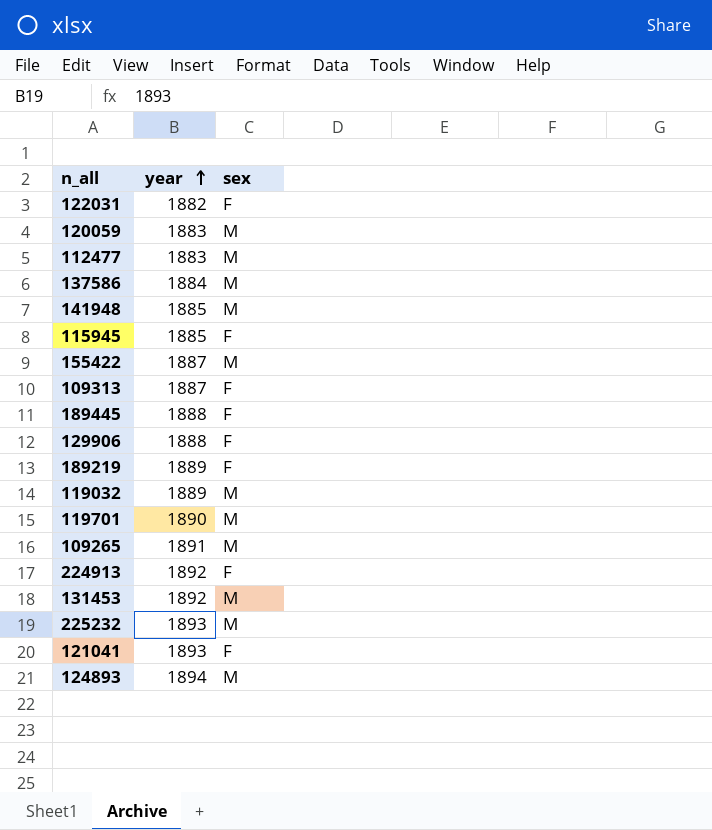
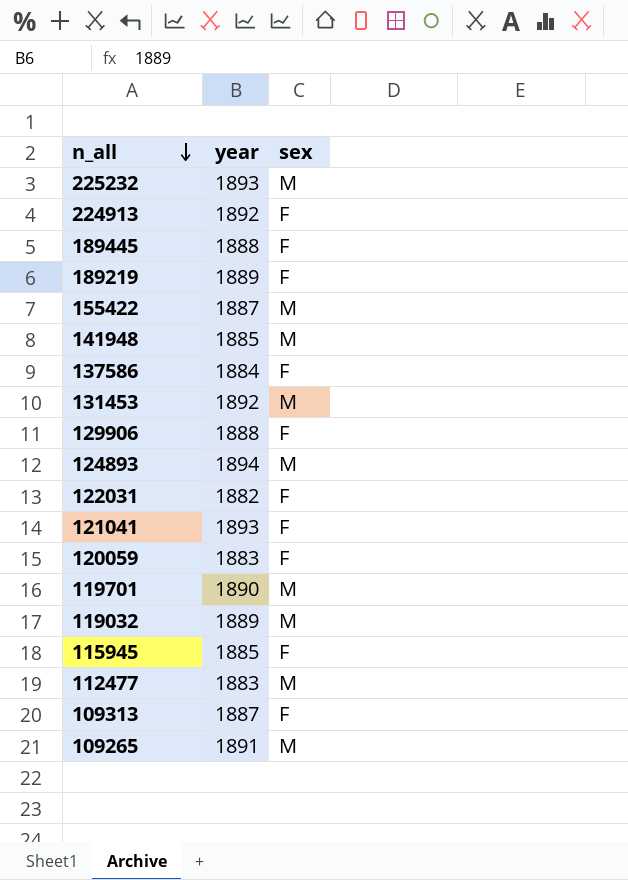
row order: year ascending -> n_all descending
137586 | sex: M -> F
120059 | sex: M -> F

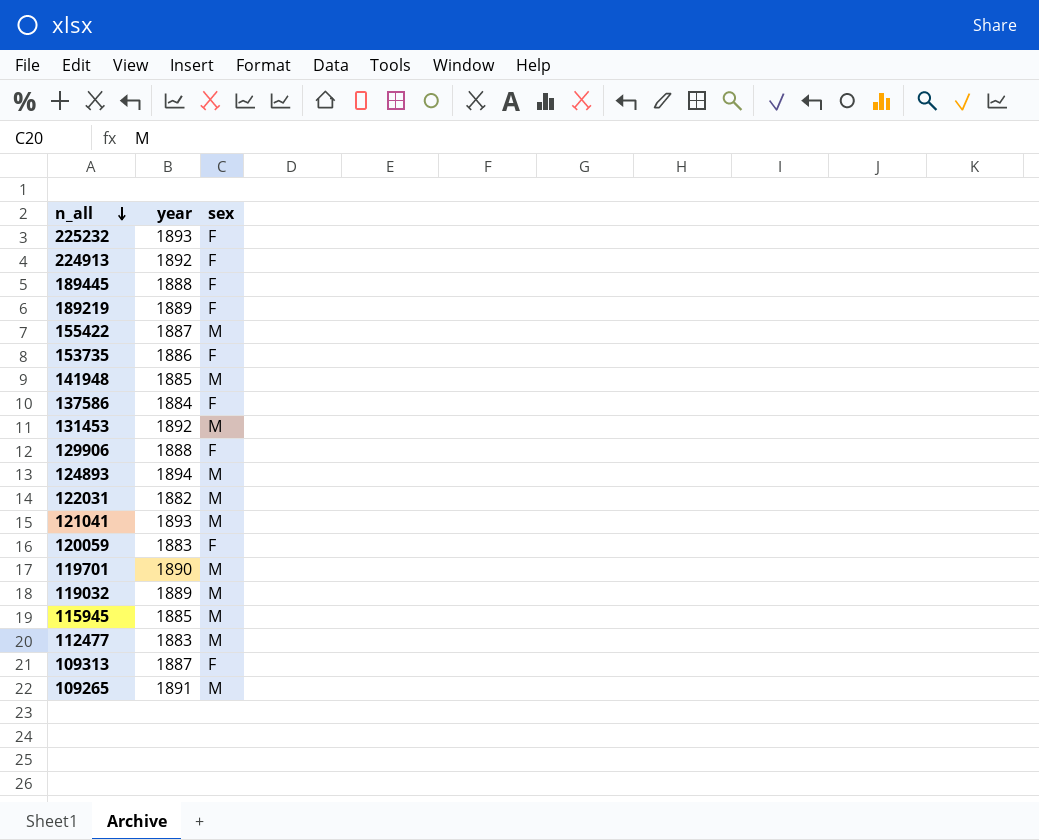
225232 | sex: M -> F
row 153735: none -> 1886 | F
122031 | sex: F -> M
121041 | sex: F -> M
115945 | sex: F -> M

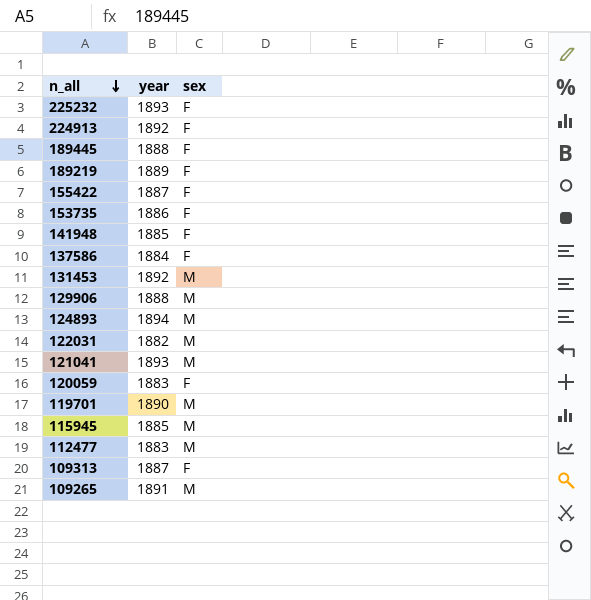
row 119032: 1889 | M -> none
155422 | sex: M -> F
141948 | sex: M -> F
129906 | sex: F -> M

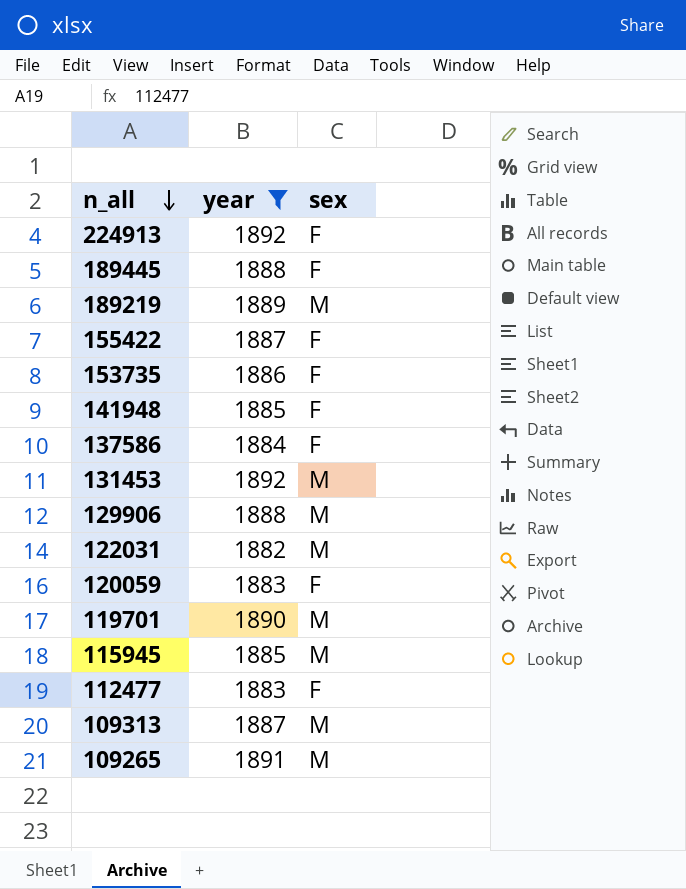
filter: none -> year <= 1892
189219 | sex: F -> M
112477 | sex: M -> F
109313 | sex: F -> M

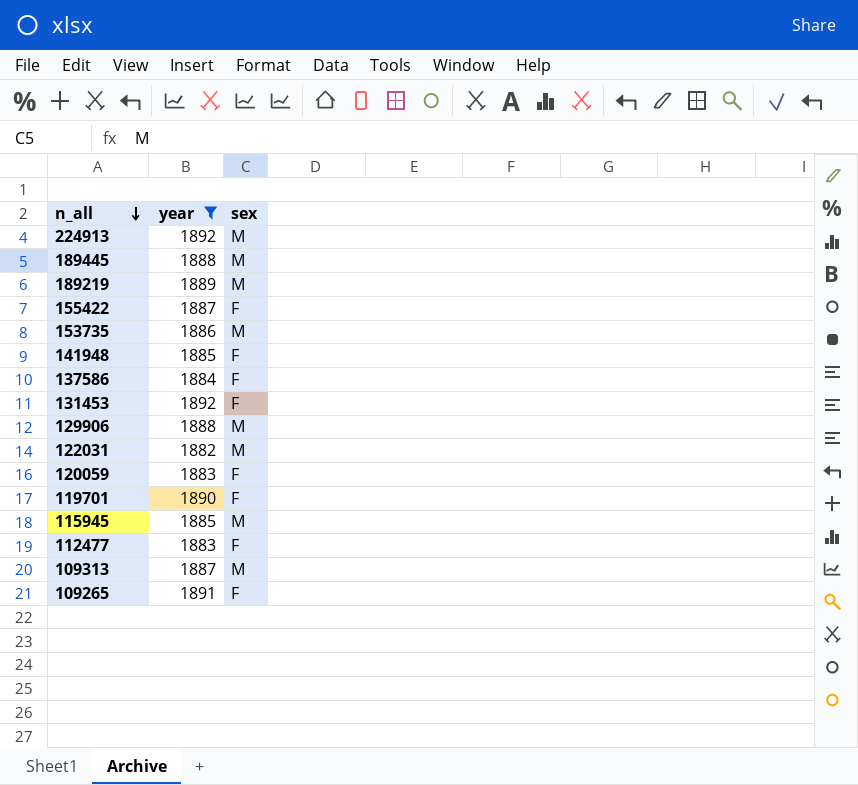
224913 | sex: F -> M
189445 | sex: F -> M
153735 | sex: F -> M
131453 | sex: M -> F
119701 | sex: M -> F
109265 | sex: M -> F

